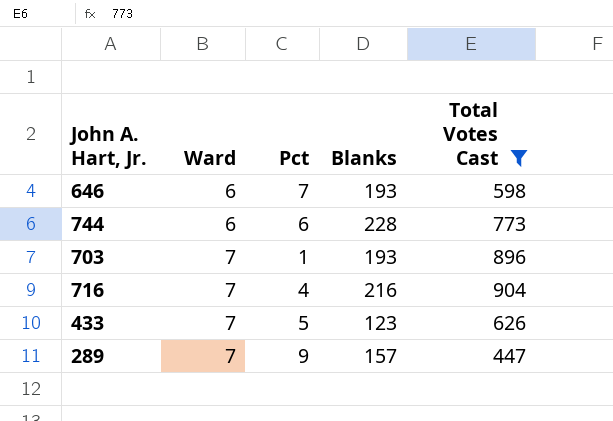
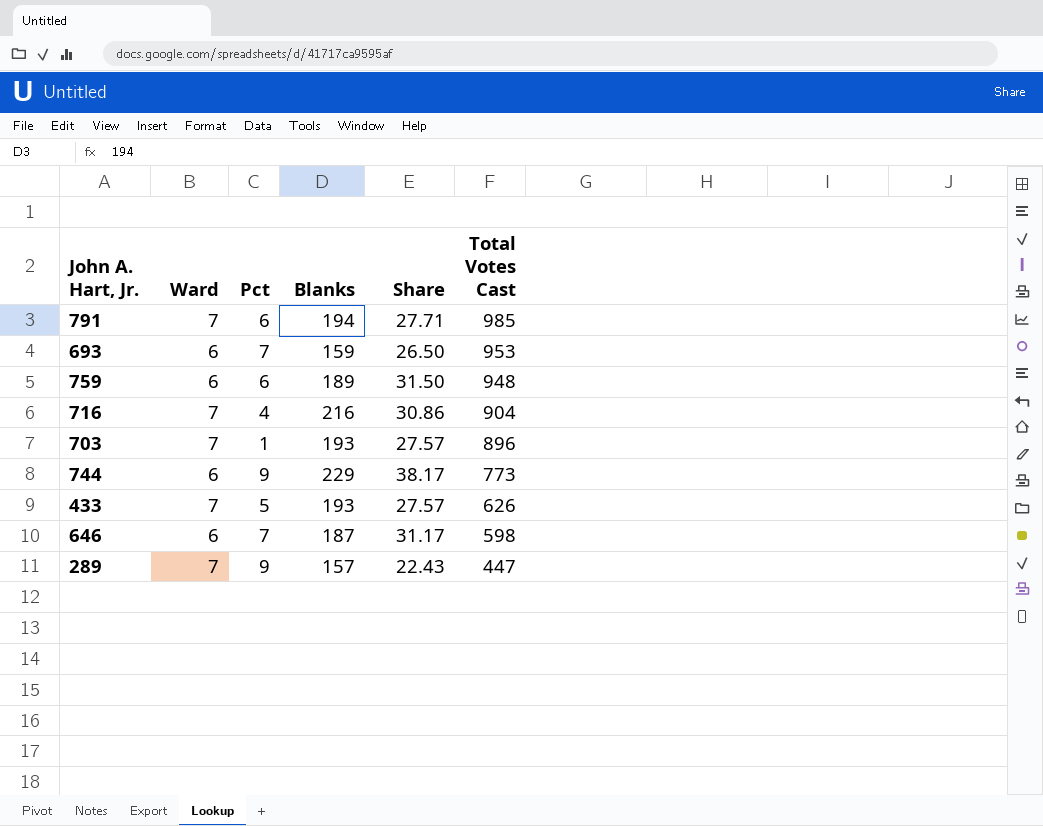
filter: Total Votes Cast <= 904 -> none
row order: Ward ascending -> Total Votes Cast descending
column Share | formula: none -> [Blanks] / [Ward]
744 | Pct: 6 -> 9
744 | Blanks: 228 -> 229
433 | Blanks: 123 -> 193
646 | Blanks: 193 -> 187

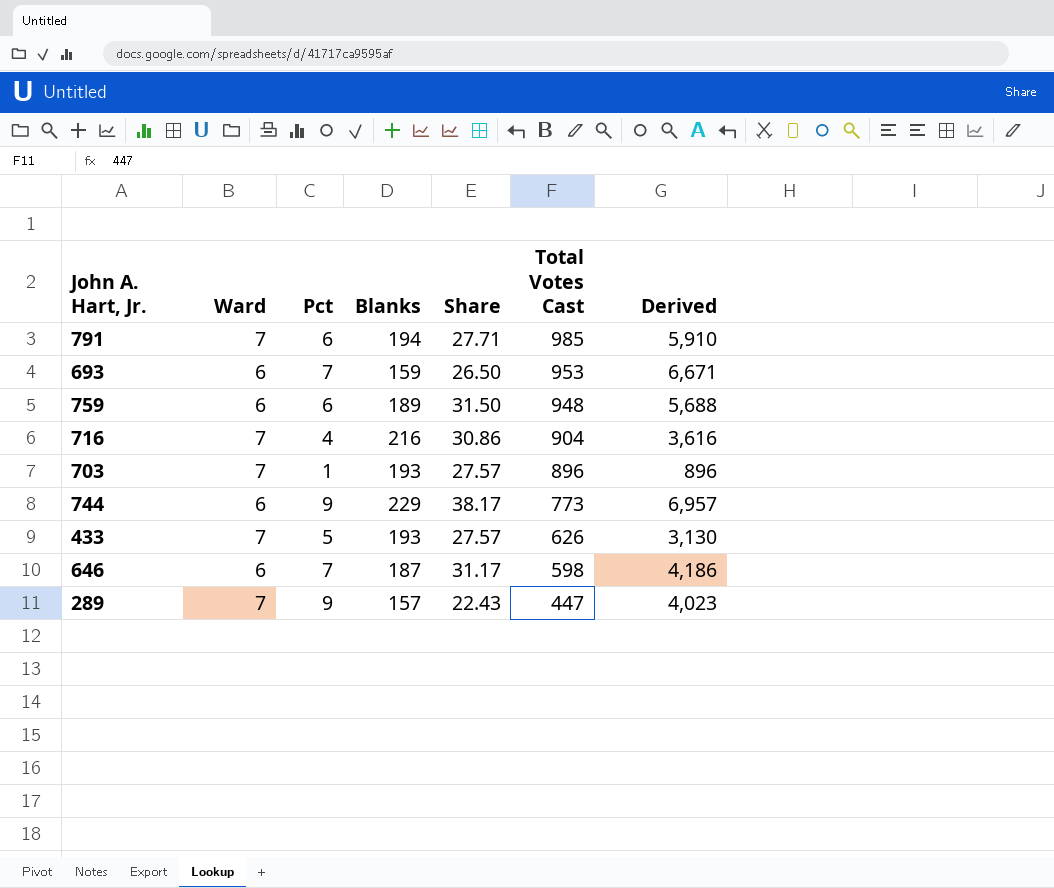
column Derived | formula: none -> [Pct] * [Total Votes Cast]

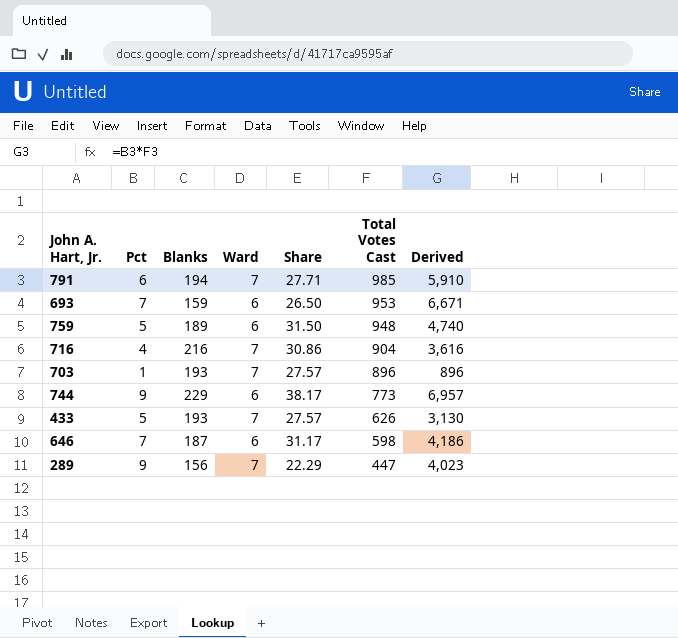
column Ward | position: 2 -> 4
759 | Pct: 6 -> 5
759 | Derived: 5,688 -> 4,740
289 | Blanks: 157 -> 156
289 | Share: 22.43 -> 22.29

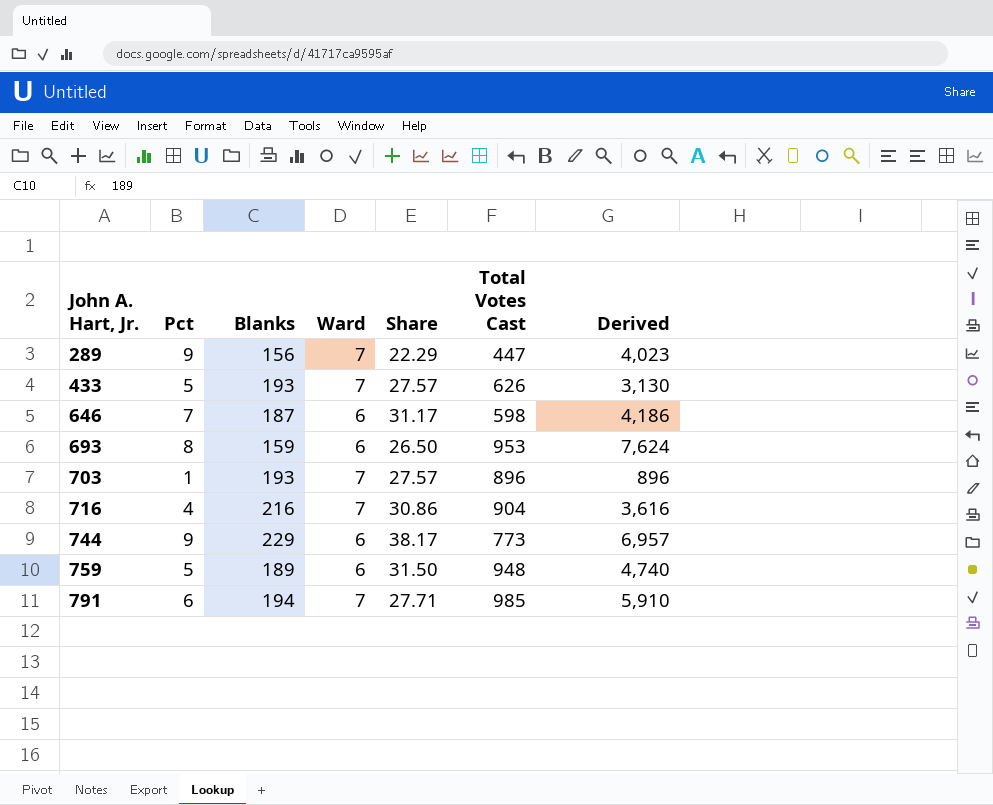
row order: Total Votes Cast descending -> John A. Hart, Jr. ascending
693 | Pct: 7 -> 8
693 | Derived: 6,671 -> 7,624

